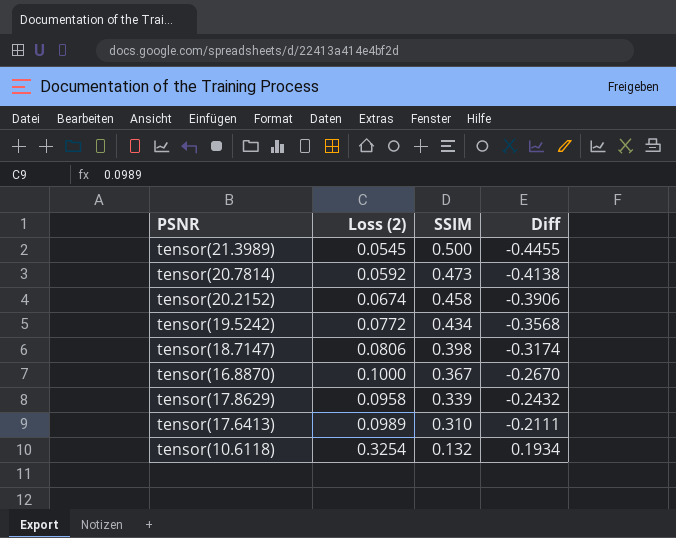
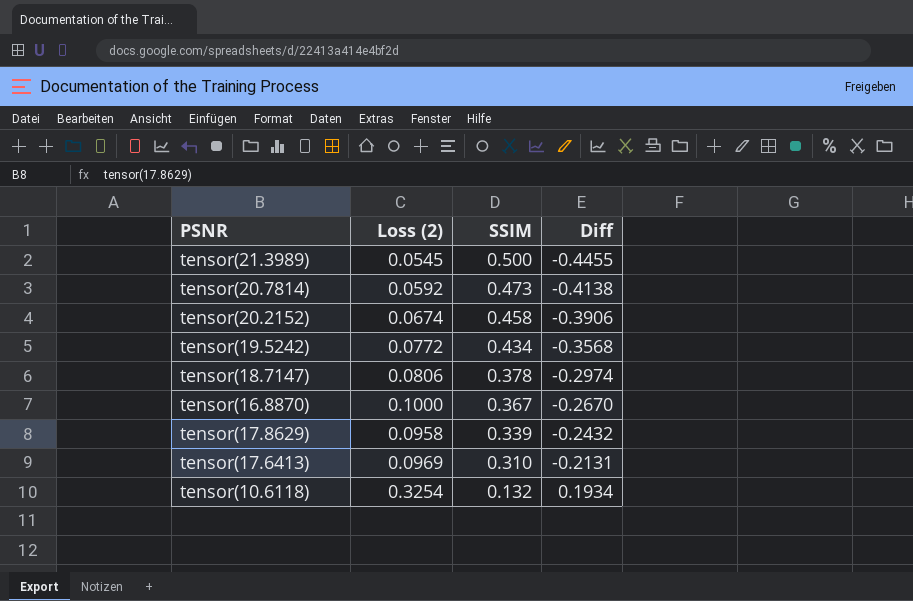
tensor(18.7147) | SSIM: 0.398 -> 0.378
tensor(18.7147) | Diff: -0.3174 -> -0.2974
tensor(17.6413) | Loss (2): 0.0989 -> 0.0969
tensor(17.6413) | Diff: -0.2111 -> -0.2131

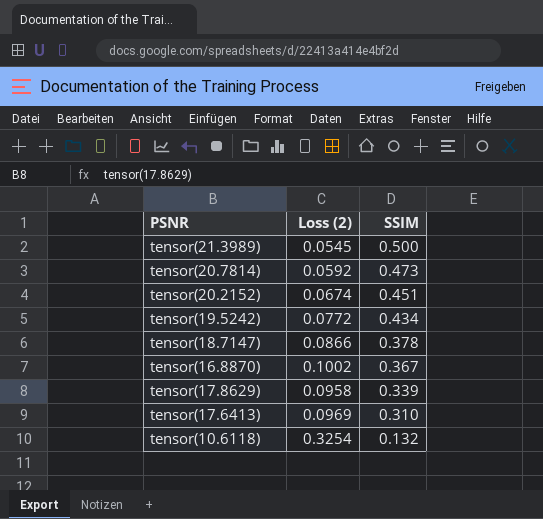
column Diff | formula: [Loss (2)] - [SSIM] -> none
tensor(20.2152) | SSIM: 0.458 -> 0.451
tensor(18.7147) | Loss (2): 0.0806 -> 0.0866
tensor(16.8870) | Loss (2): 0.1000 -> 0.1002

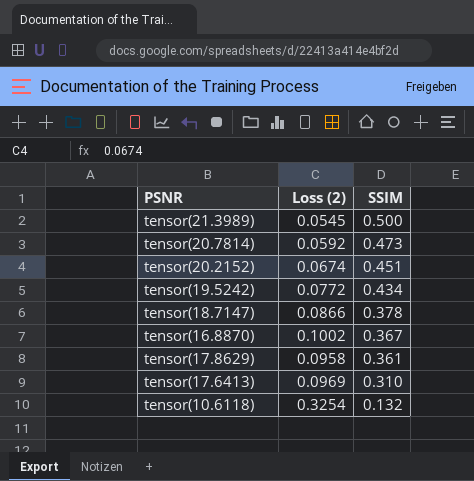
tensor(17.8629) | SSIM: 0.339 -> 0.361

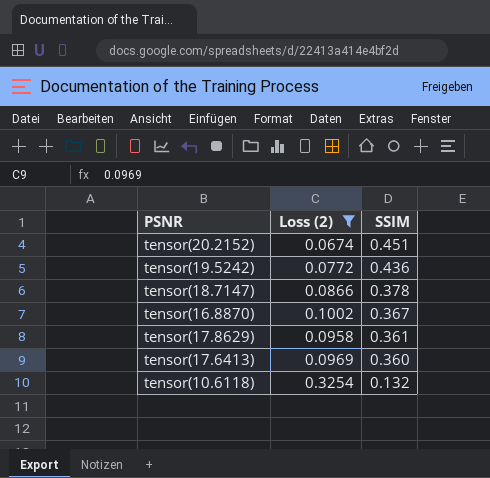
filter: none -> Loss (2) >= 0.0674
tensor(19.5242) | SSIM: 0.434 -> 0.436
tensor(17.6413) | SSIM: 0.310 -> 0.360

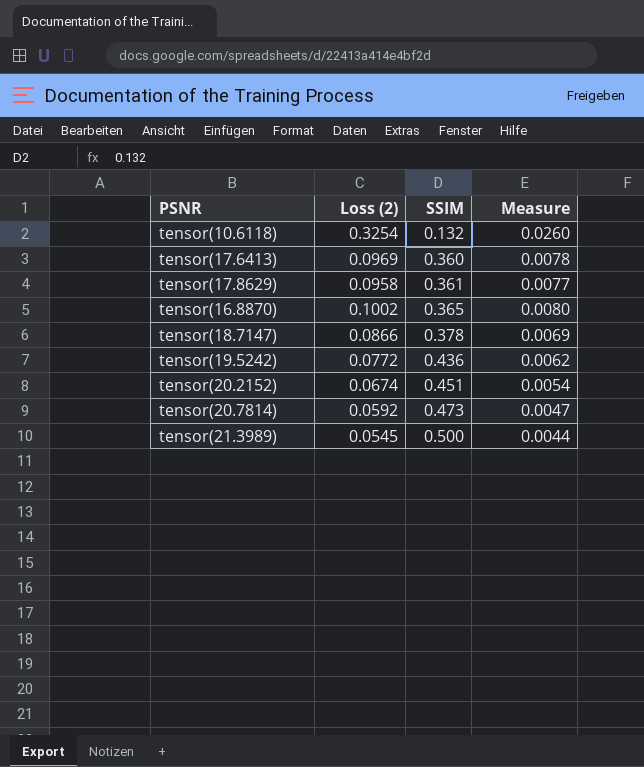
filter: Loss (2) >= 0.0674 -> none
row order: SSIM descending -> SSIM ascending
column Measure | formula: none -> [Loss (2)] * 0.08
tensor(16.8870) | SSIM: 0.367 -> 0.365

